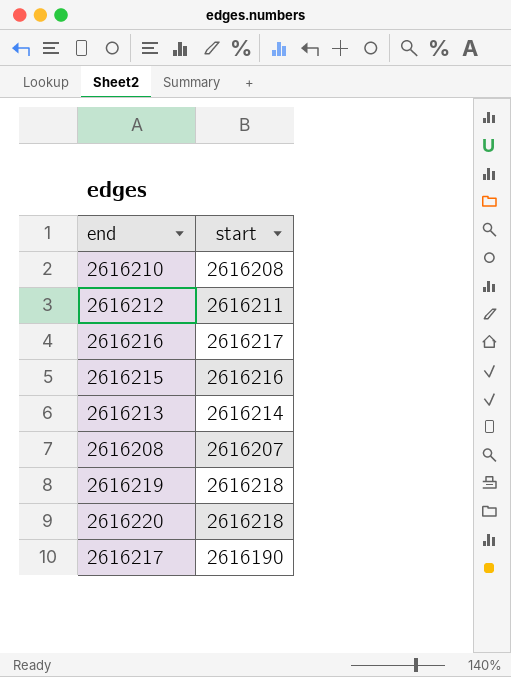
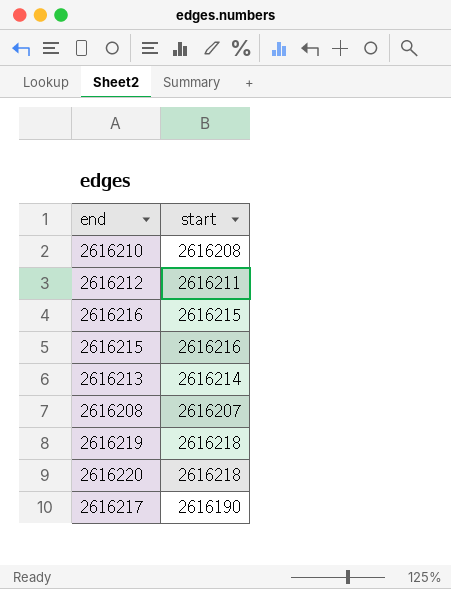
2616216 | start: 2616217 -> 2616215

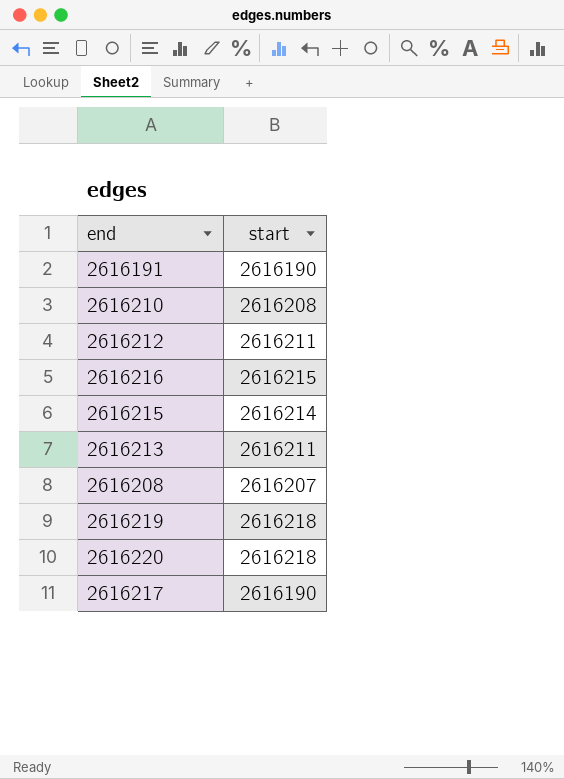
row 2616191: none -> 2616190
2616215 | start: 2616216 -> 2616214
2616213 | start: 2616214 -> 2616211

